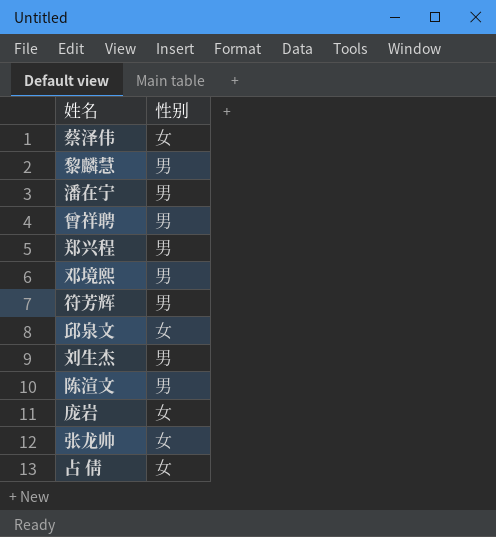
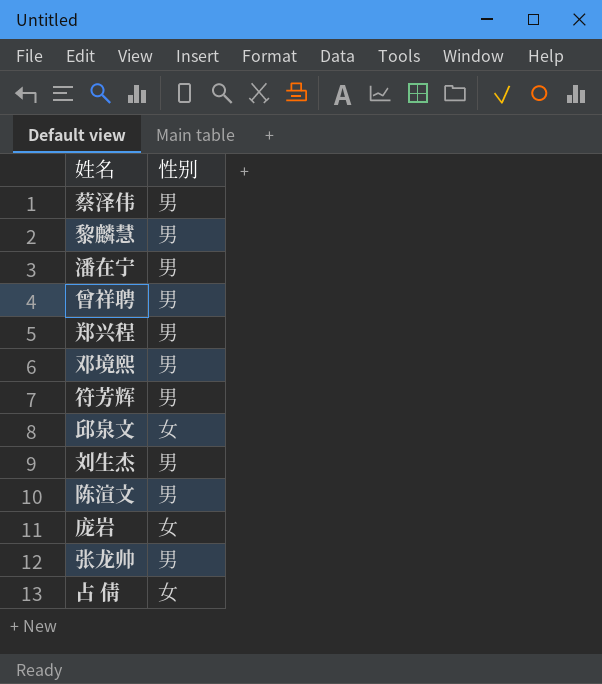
蔡泽伟 | 性别: 女 -> 男
张龙帅 | 性别: 女 -> 男

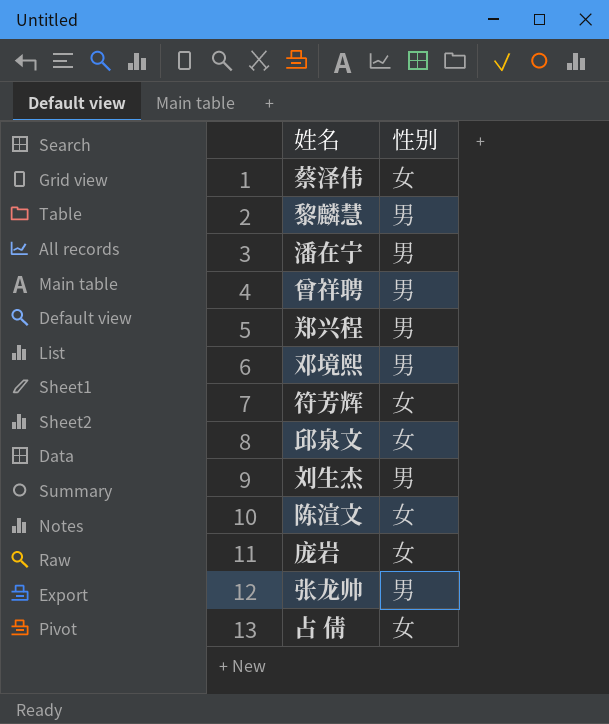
蔡泽伟 | 性别: 男 -> 女
符芳辉 | 性别: 男 -> 女
陈渲文 | 性别: 男 -> 女

